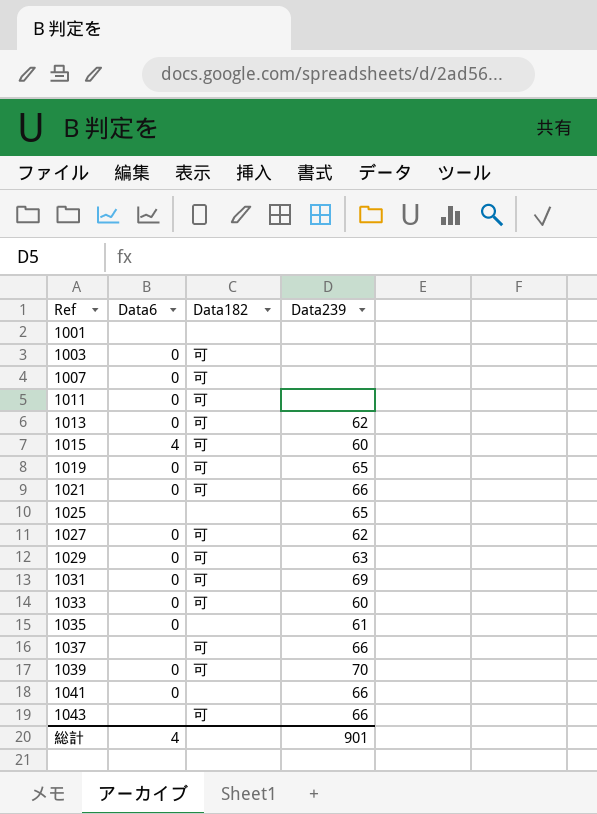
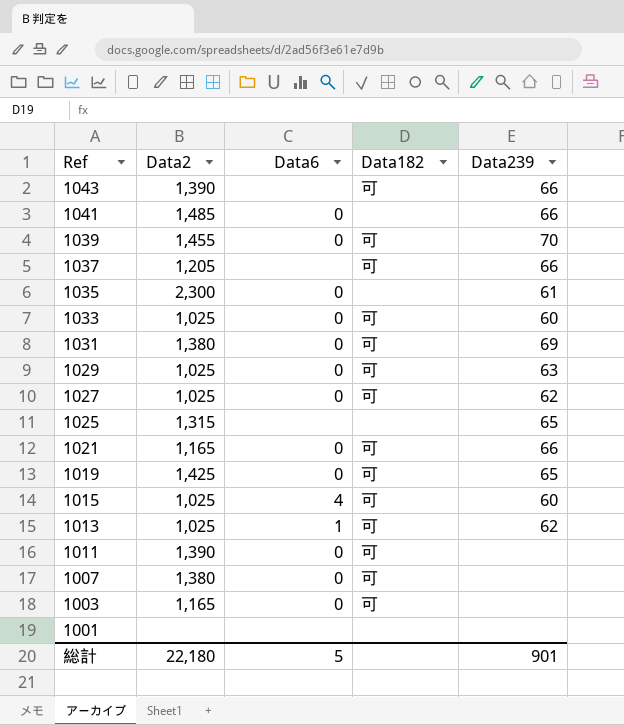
row order: Ref ascending -> Ref descending
column Data2 | position: none -> 2
1013 | Data6: 0 -> 1
総計 | Data6: 4 -> 5

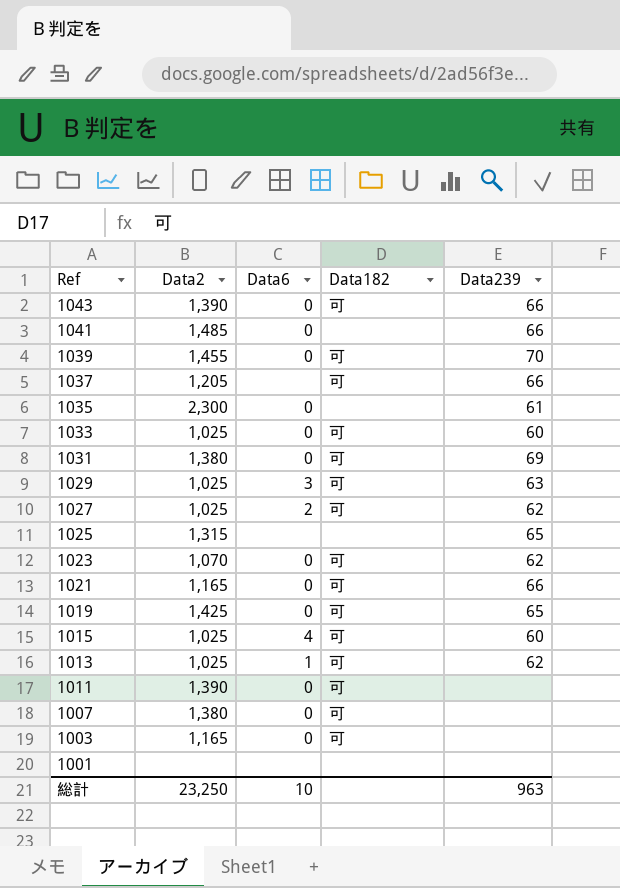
1043 | Data6: none -> 0
1029 | Data6: 0 -> 3
1027 | Data6: 0 -> 2
row 1023: none -> 1,070 | 0 | 可 | 62
総計 | Data2: 22,180 -> 23,250
総計 | Data6: 5 -> 10
総計 | Data239: 901 -> 963

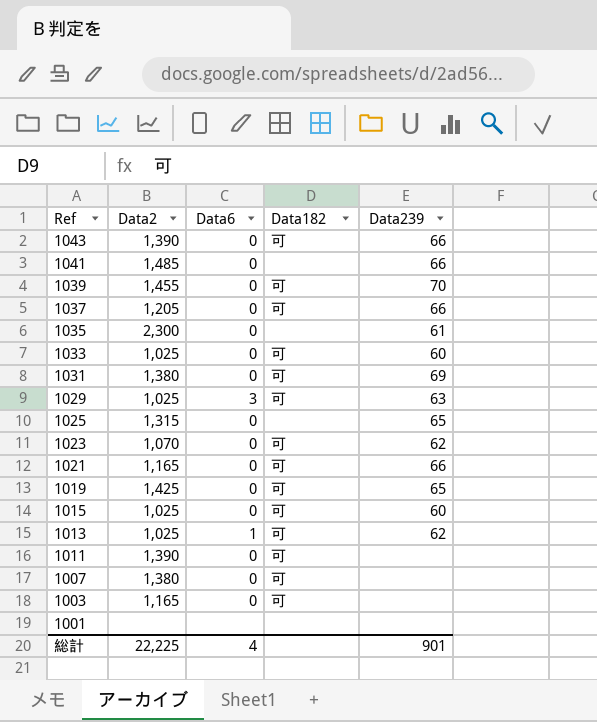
row 1027: 1,025 | 2 | 可 | 62 -> none
1037 | Data6: none -> 0
1025 | Data6: none -> 0
1015 | Data6: 4 -> 0
総計 | Data2: 23,250 -> 22,225
総計 | Data6: 10 -> 4
総計 | Data239: 963 -> 901

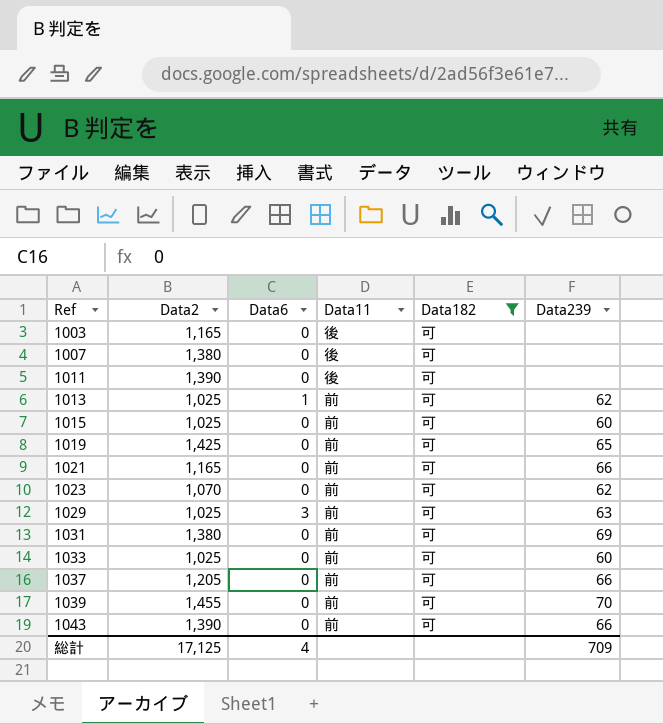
filter: none -> Data182 = 可
row order: Ref descending -> Ref ascending
column Data11 | position: none -> 4
総計 | Data2: 22,225 -> 17,125
総計 | Data239: 901 -> 709

